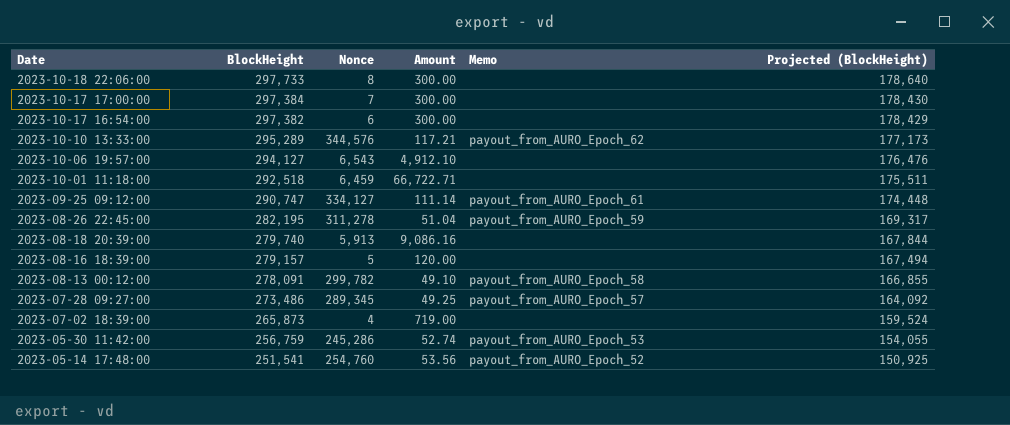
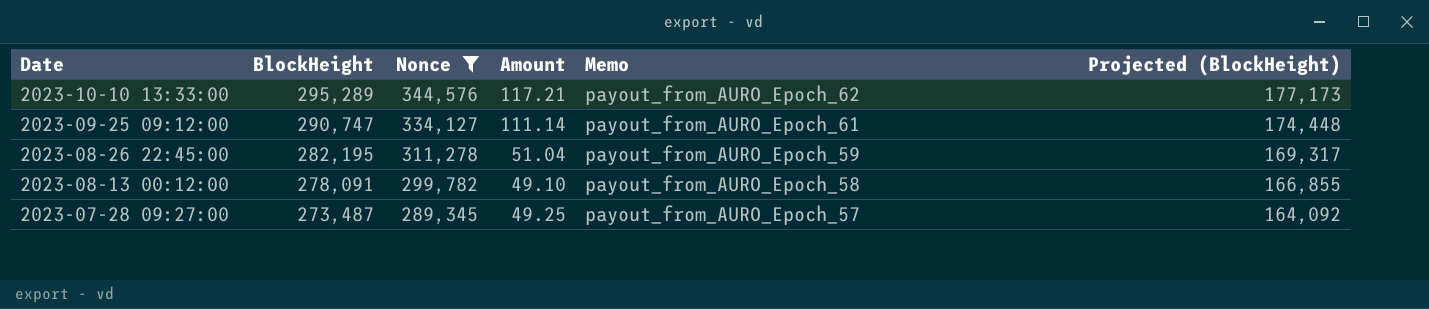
filter: none -> Nonce >= 289,345
2023-07-28 09:27:00 | BlockHeight: 273,486 -> 273,487

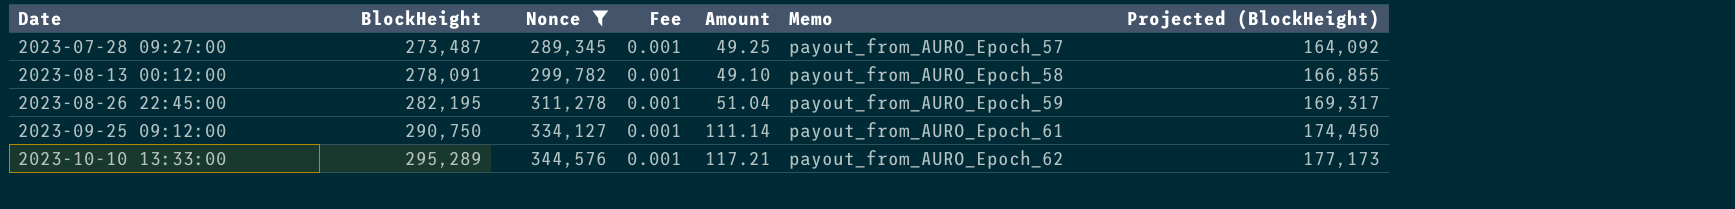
row order: Date descending -> Date ascending
column Fee | position: none -> 4
2023-09-25 09:12:00 | BlockHeight: 290,747 -> 290,750
2023-09-25 09:12:00 | Projected (BlockHeight): 174,448 -> 174,450

